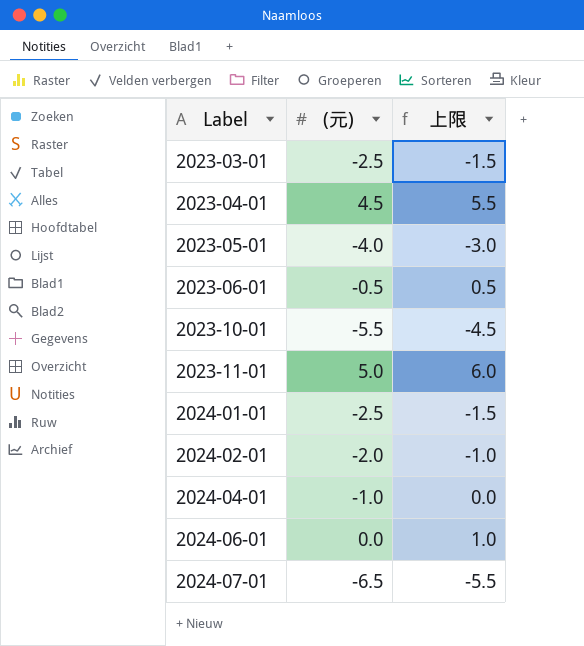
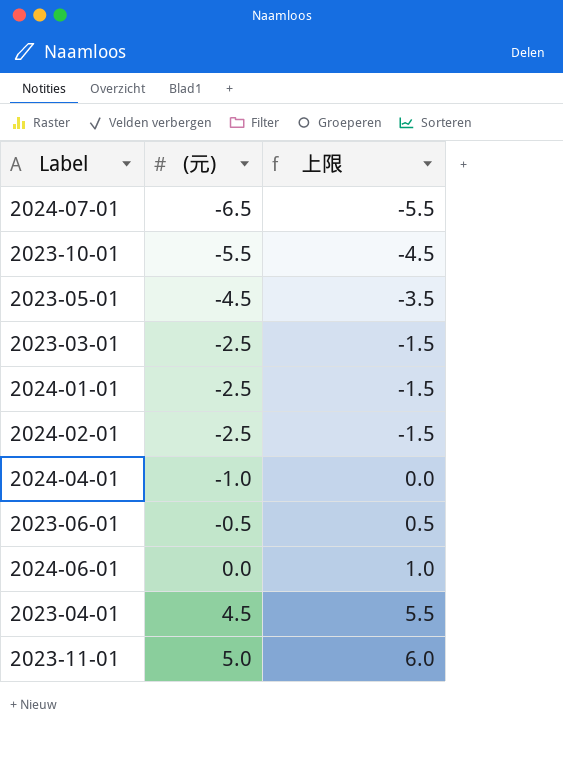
row order: Label ascending -> (元) ascending
2023-05-01 | (元): -4.0 -> -4.5
2023-05-01 | 上限: -3.0 -> -3.5
2024-02-01 | (元): -2.0 -> -2.5
2024-02-01 | 上限: -1.0 -> -1.5

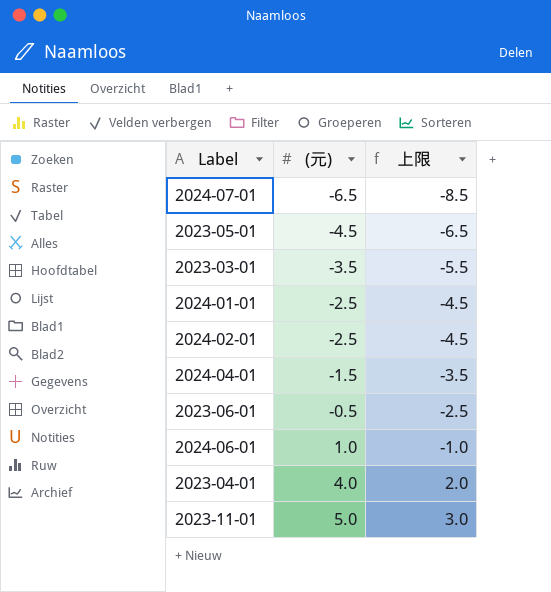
column 上限 | formula: [(元)] + 1 -> [(元)] - 2
row 2023-10-01: -5.5 | -4.5 -> none
2023-03-01 | (元): -2.5 -> -3.5
2024-04-01 | (元): -1.0 -> -1.5
2024-06-01 | (元): 0.0 -> 1.0
2023-04-01 | (元): 4.5 -> 4.0

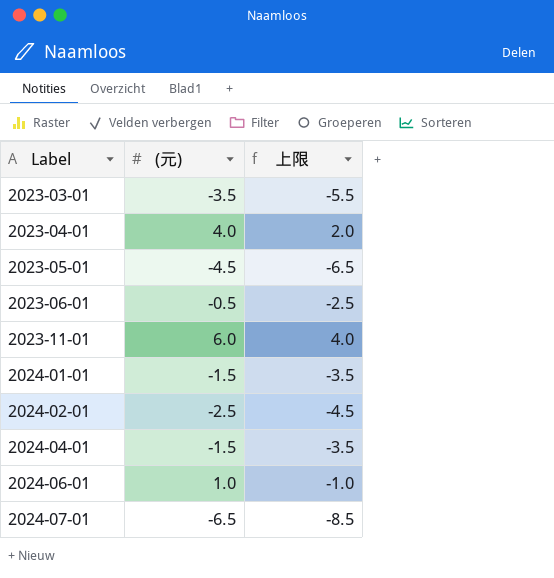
row order: (元) ascending -> Label ascending
2023-11-01 | (元): 5.0 -> 6.0
2023-11-01 | 上限: 3.0 -> 4.0
2024-01-01 | (元): -2.5 -> -1.5
2024-01-01 | 上限: -4.5 -> -3.5

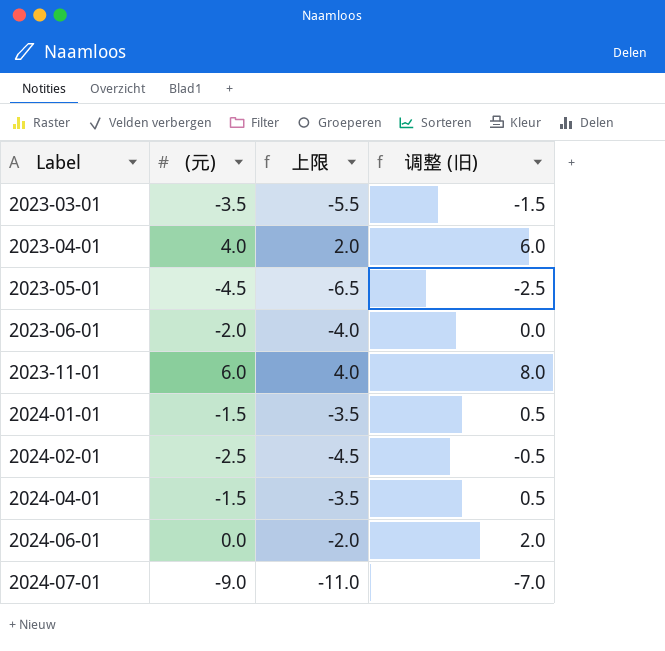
column 调整 (旧) | formula: none -> [(元)] + 2
2023-06-01 | (元): -0.5 -> -2.0
2023-06-01 | 上限: -2.5 -> -4.0
2024-06-01 | (元): 1.0 -> 0.0
2024-06-01 | 上限: -1.0 -> -2.0
2024-07-01 | (元): -6.5 -> -9.0
2024-07-01 | 上限: -8.5 -> -11.0

